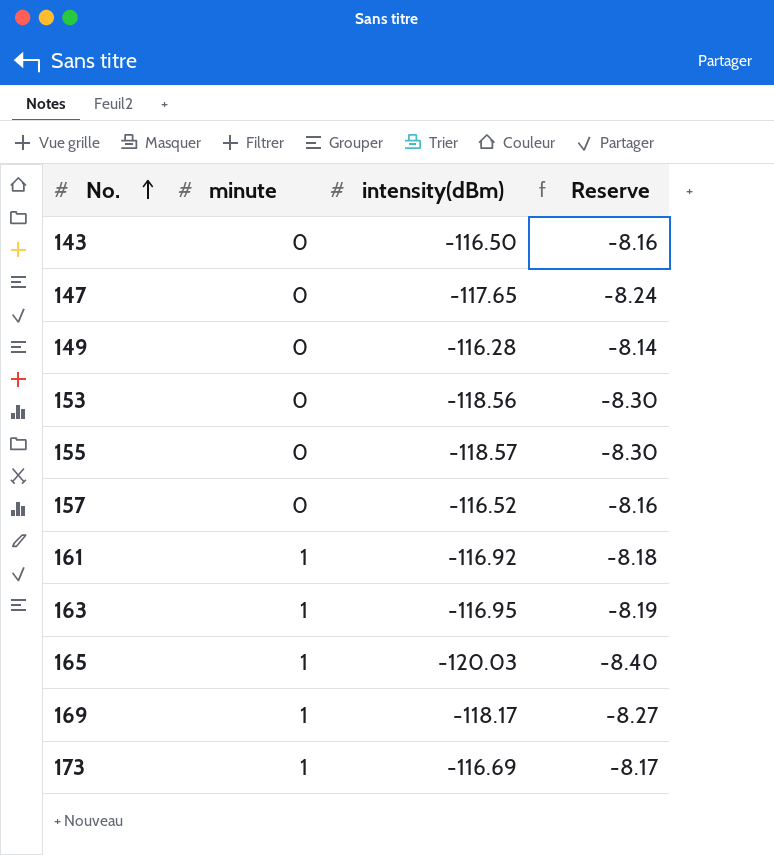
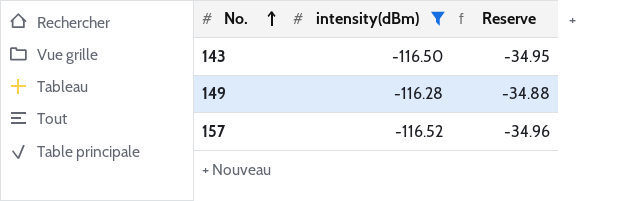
filter: none -> intensity(dBm) >= -116.52
column minute | position: 2 -> none
column Reserve | formula: [intensity(dBm)] * 0.07 -> [intensity(dBm)] * 0.3

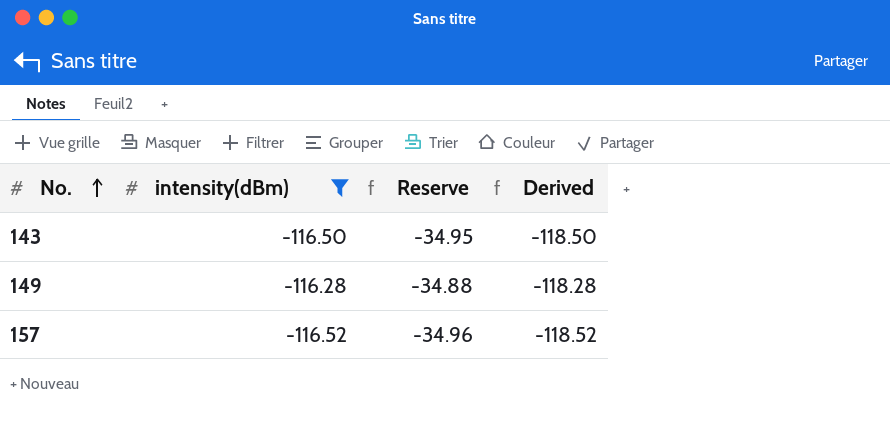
column Derived | formula: none -> [intensity(dBm)] - 2

